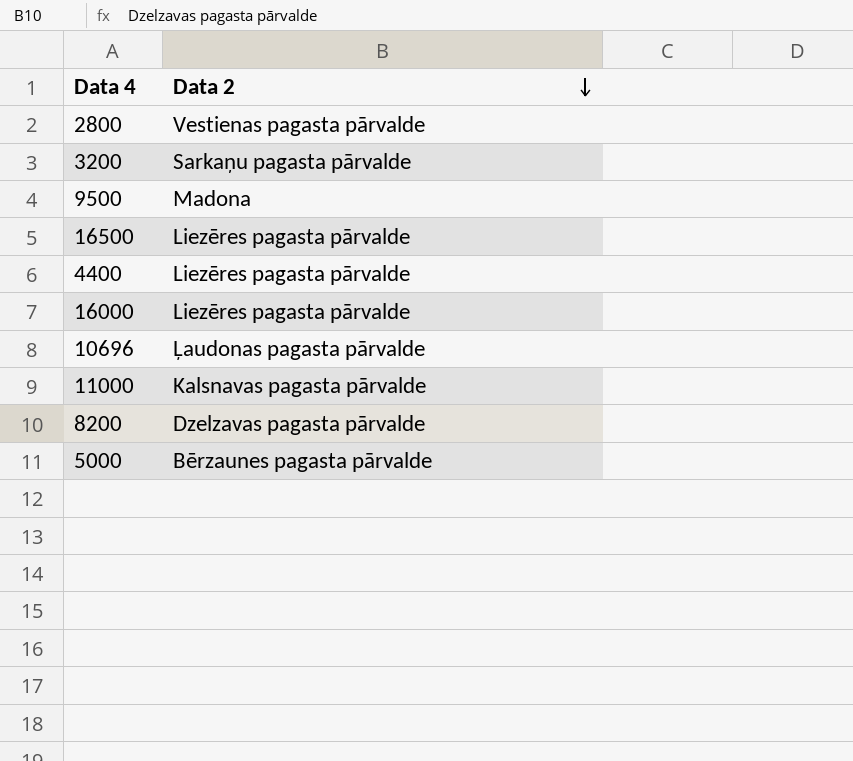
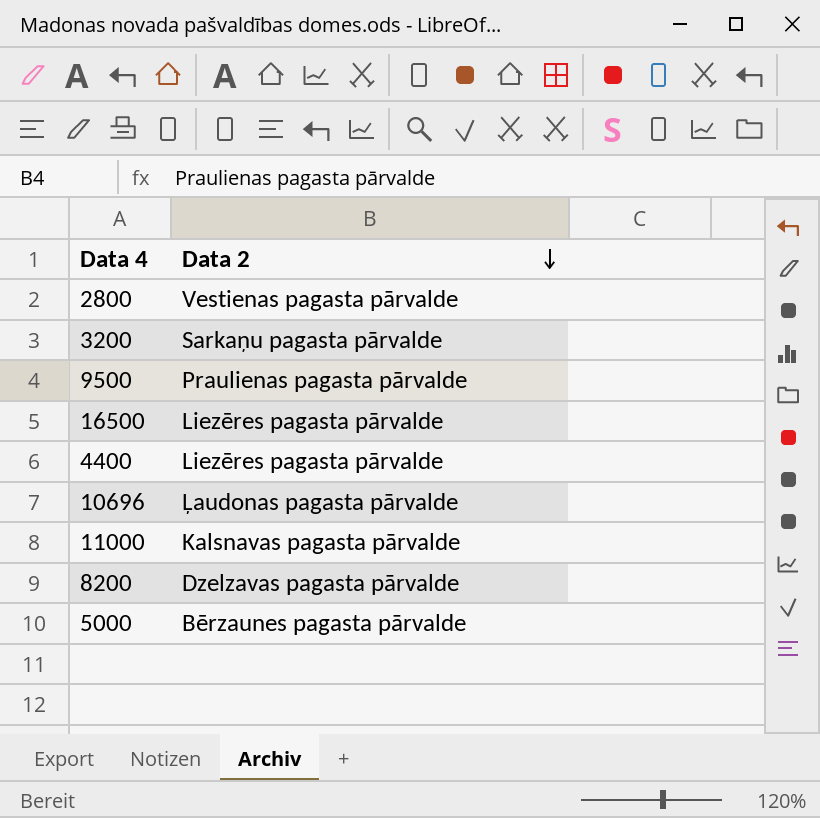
row 16000: Liezēres pagasta pārvalde -> none
9500 | Data 2: Madona -> Praulienas pagasta pārvalde

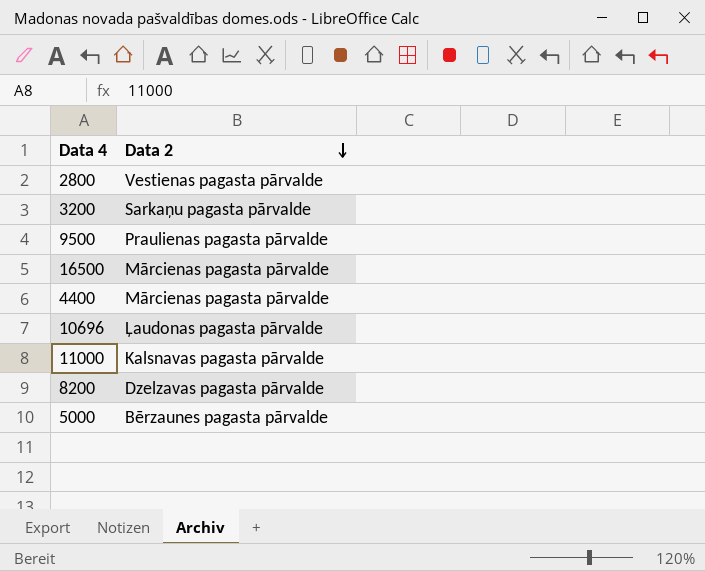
16500 | Data 2: Liezēres pagasta pārvalde -> Mārcienas pagasta pārvalde
4400 | Data 2: Liezēres pagasta pārvalde -> Mārcienas pagasta pārvalde

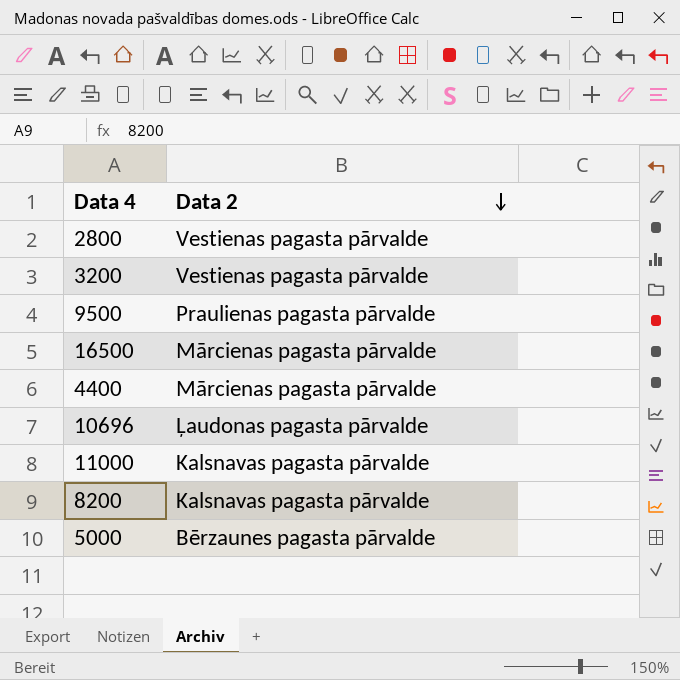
3200 | Data 2: Sarkaņu pagasta pārvalde -> Vestienas pagasta pārvalde
8200 | Data 2: Dzelzavas pagasta pārvalde -> Kalsnavas pagasta pārvalde

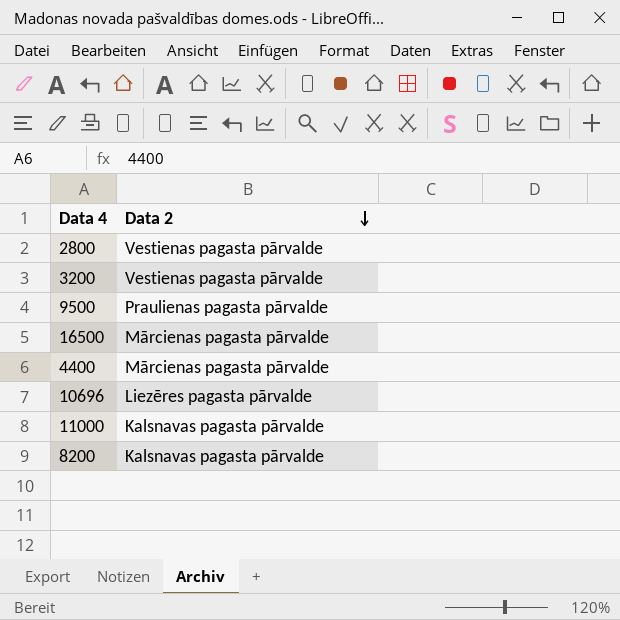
row 5000: Bērzaunes pagasta pārvalde -> none
10696 | Data 2: Ļaudonas pagasta pārvalde -> Liezēres pagasta pārvalde

